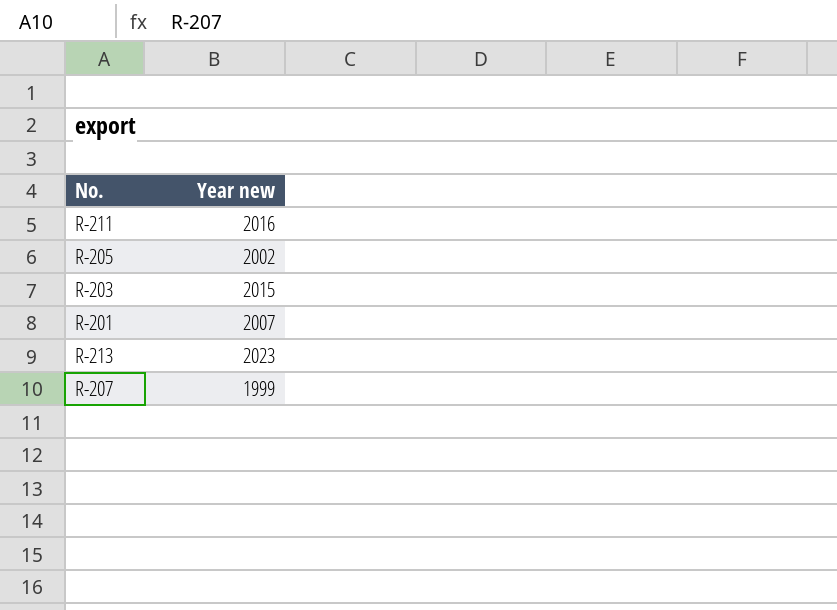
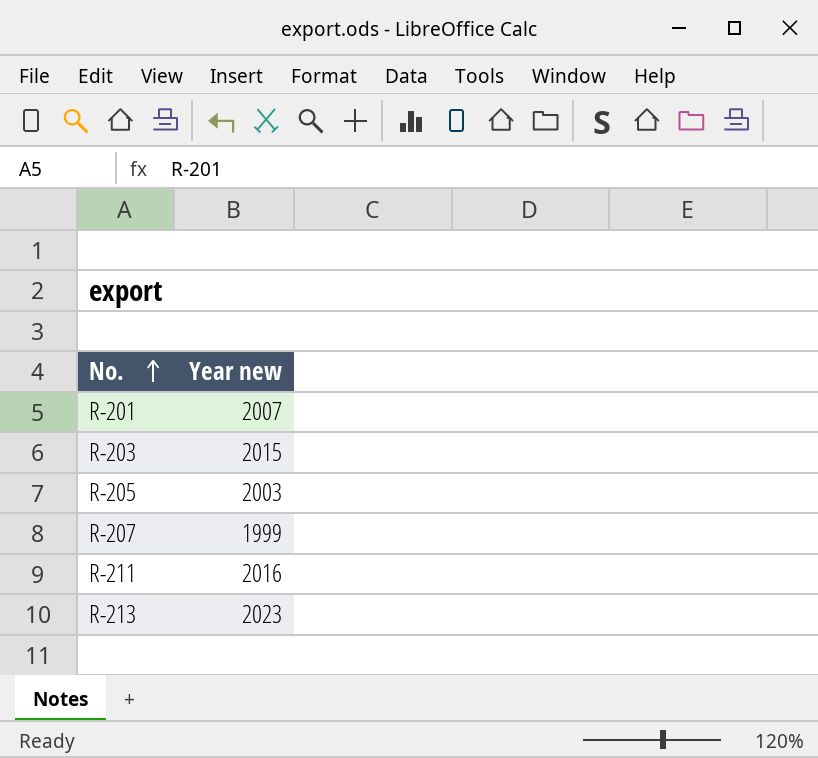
row order: none -> No. ascending
R-205 | Year new: 2002 -> 2003

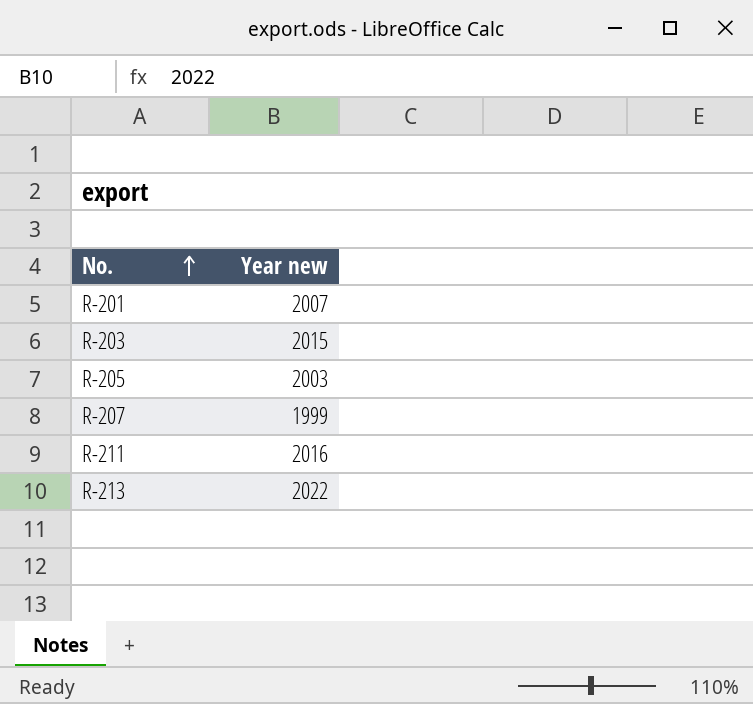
R-213 | Year new: 2023 -> 2022

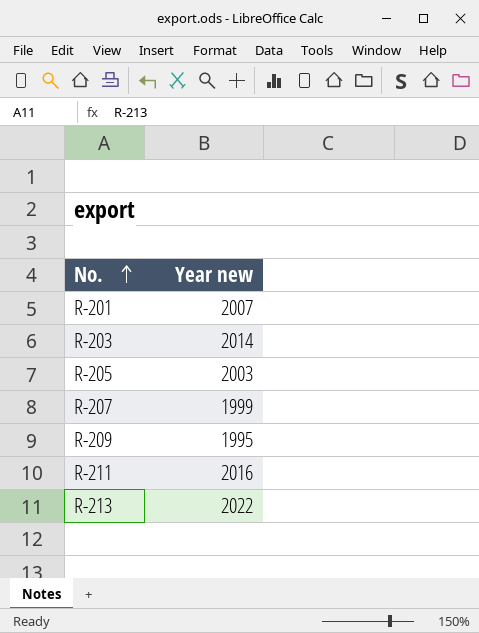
R-203 | Year new: 2015 -> 2014
row R-209: none -> 1995

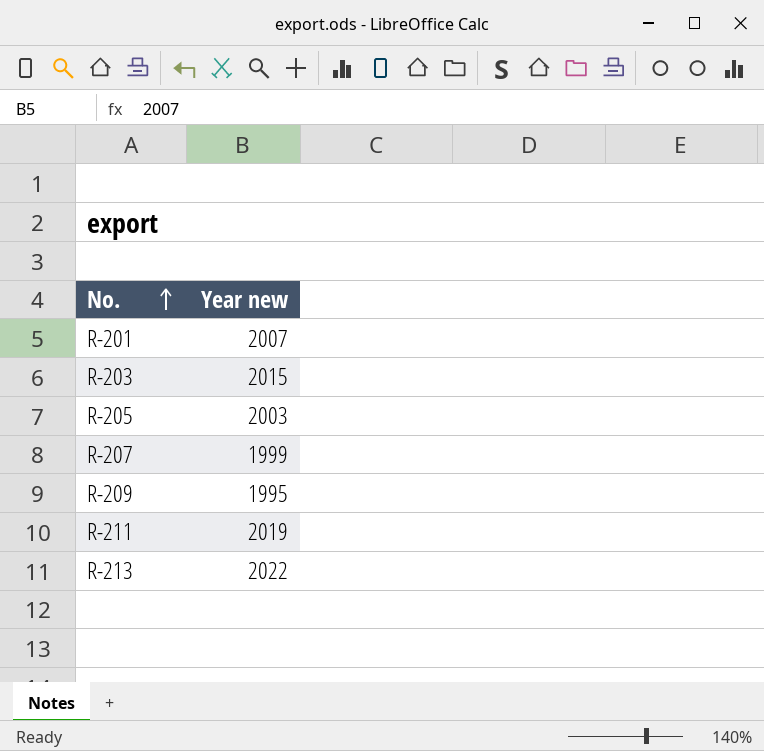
R-203 | Year new: 2014 -> 2015
R-211 | Year new: 2016 -> 2019

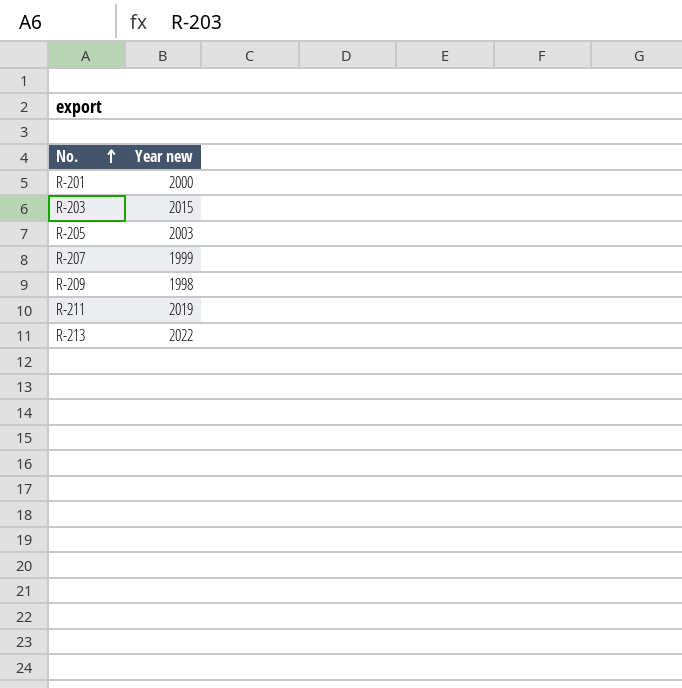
R-201 | Year new: 2007 -> 2000
R-209 | Year new: 1995 -> 1998

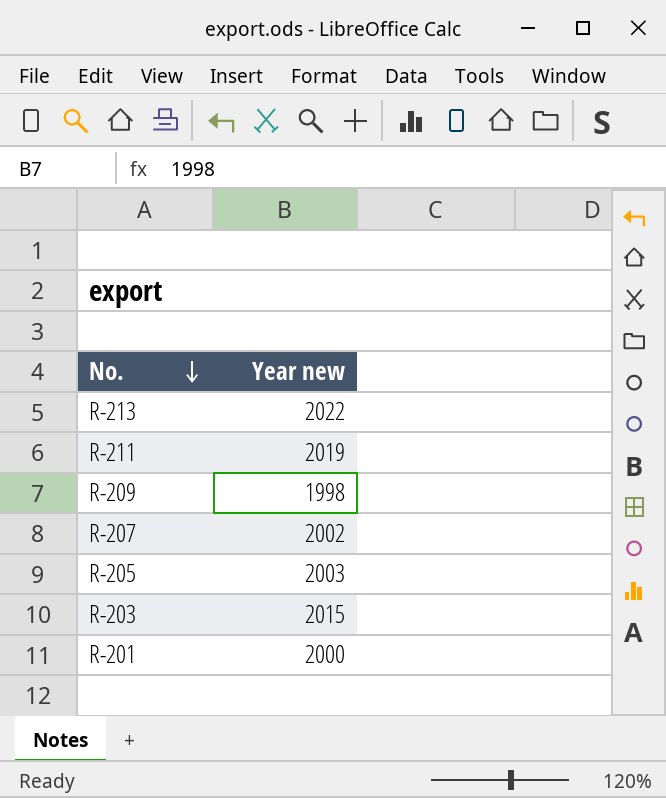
row order: No. ascending -> No. descending
R-207 | Year new: 1999 -> 2002

